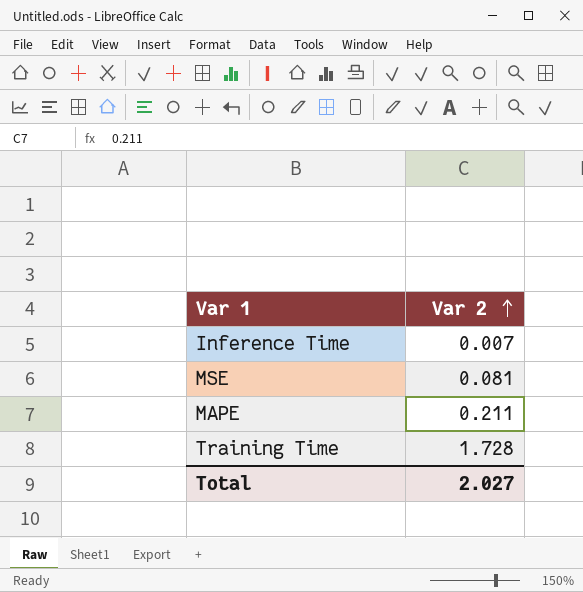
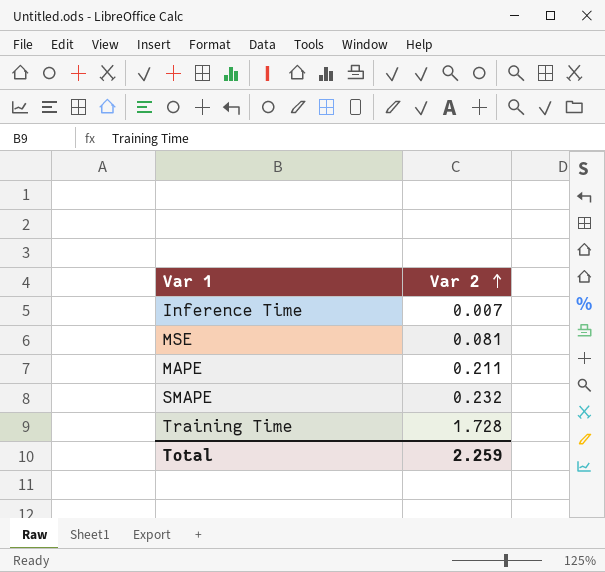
row SMAPE: none -> 0.232
Total | Var 2: 2.027 -> 2.259

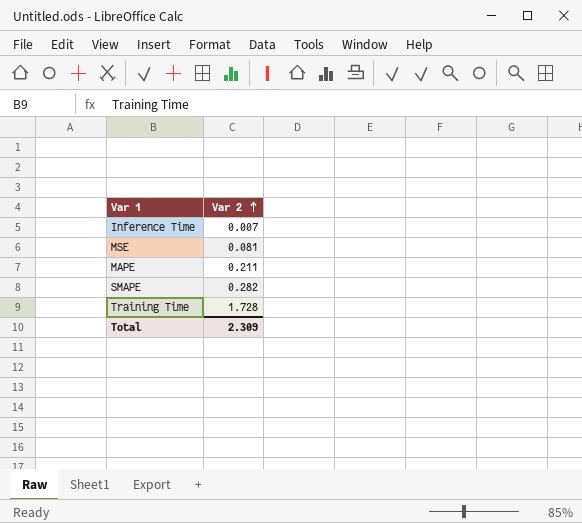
SMAPE | Var 2: 0.232 -> 0.282
Total | Var 2: 2.259 -> 2.309

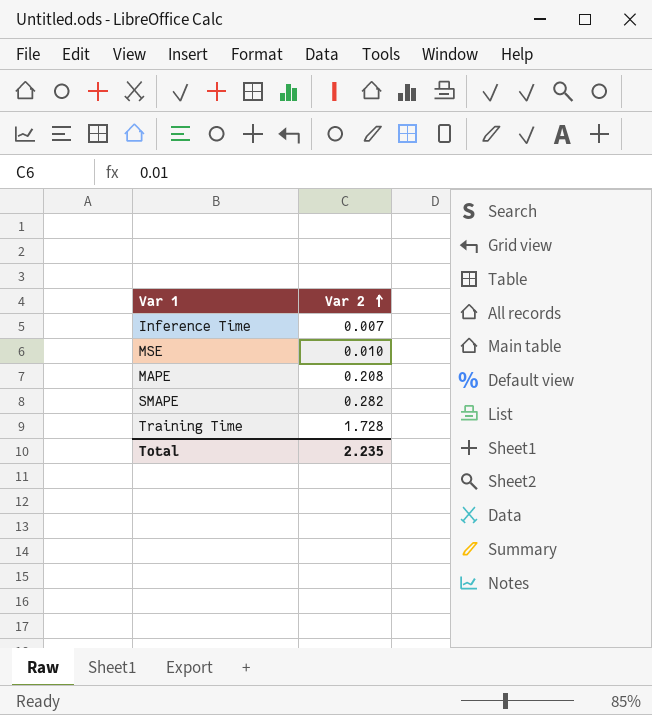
MSE | Var 2: 0.081 -> 0.010
MAPE | Var 2: 0.211 -> 0.208
Total | Var 2: 2.309 -> 2.235

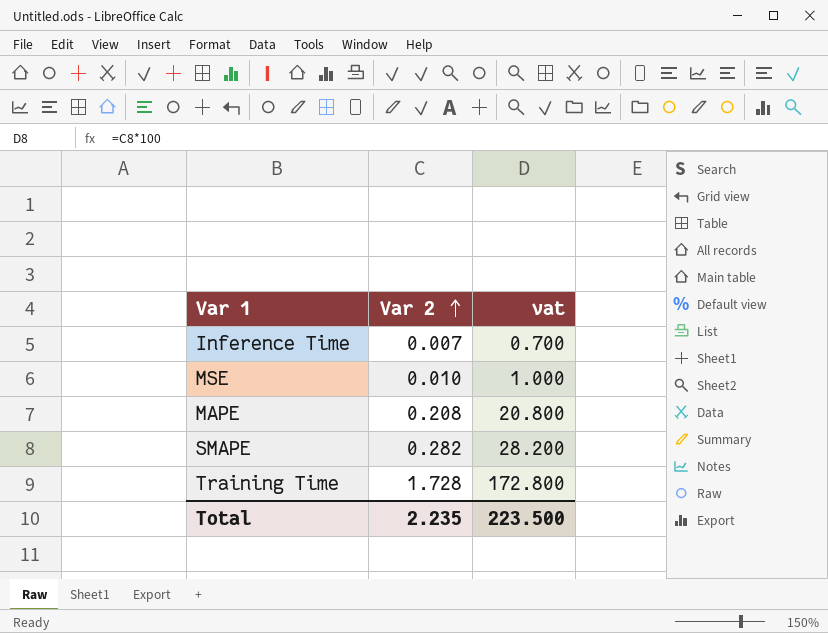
column vat | formula: none -> [Var 2] * 100

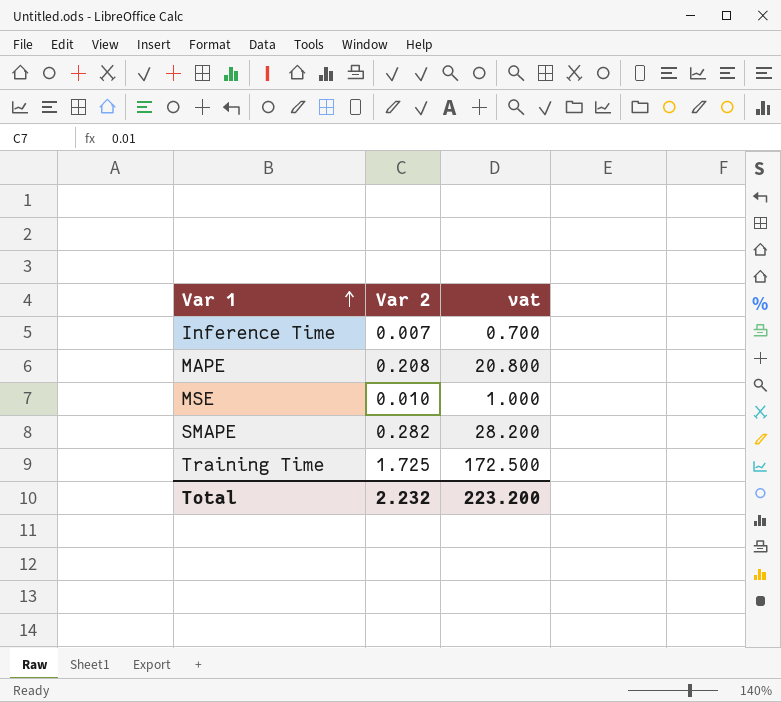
row order: Var 2 ascending -> Var 1 ascending
Training Time | Var 2: 1.728 -> 1.725
Training Time | vat: 172.800 -> 172.500
Total | Var 2: 2.235 -> 2.232
Total | vat: 223.500 -> 223.200

